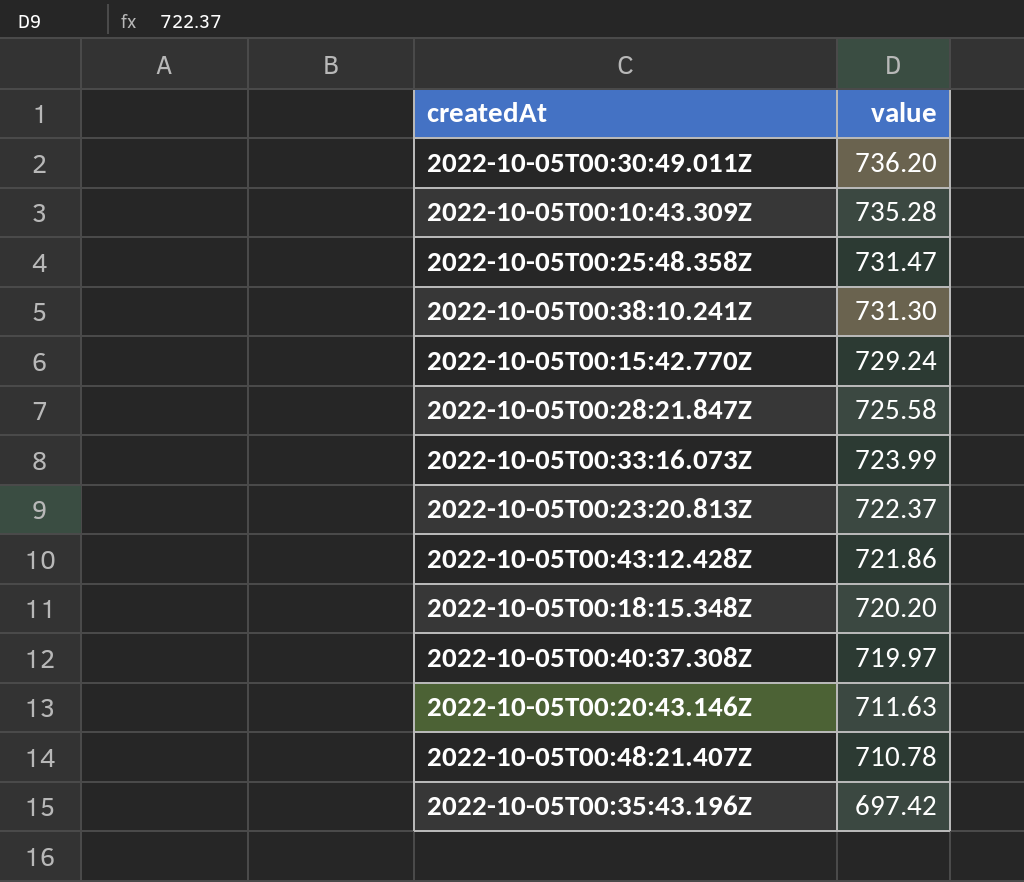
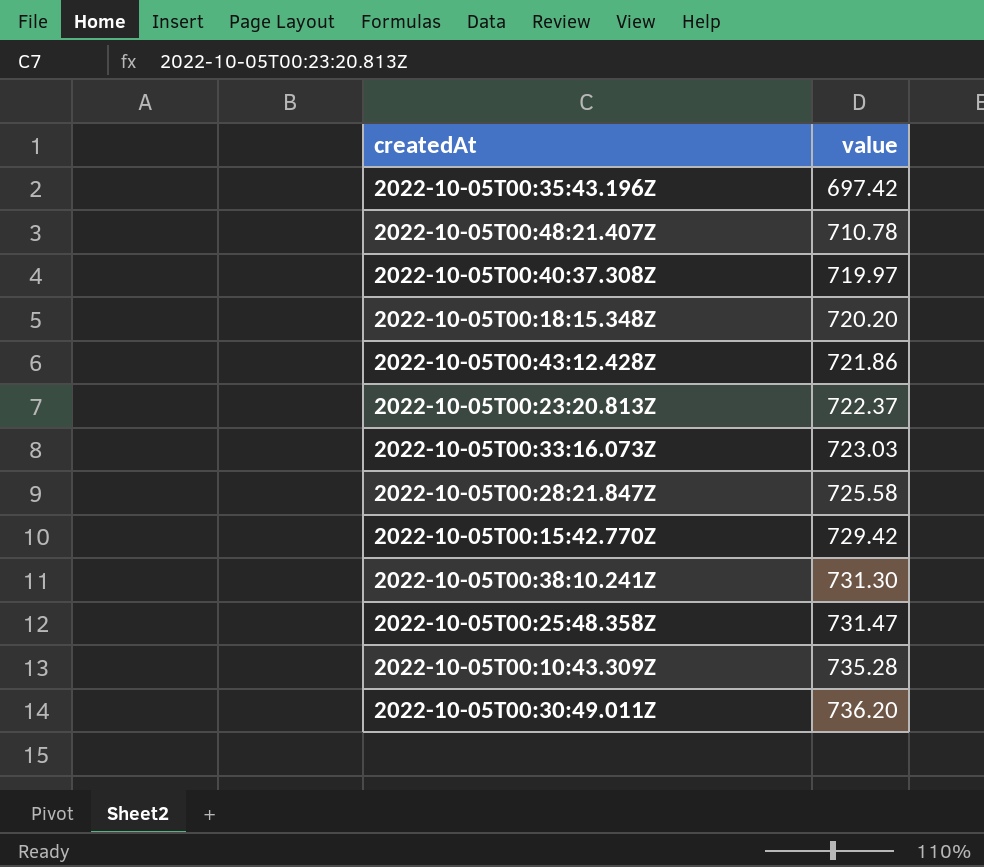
row order: value descending -> value ascending
row 2022-10-05T00:20:43.146Z: 711.63 -> none
2022-10-05T00:33:16.073Z | value: 723.99 -> 723.03
2022-10-05T00:15:42.770Z | value: 729.24 -> 729.42

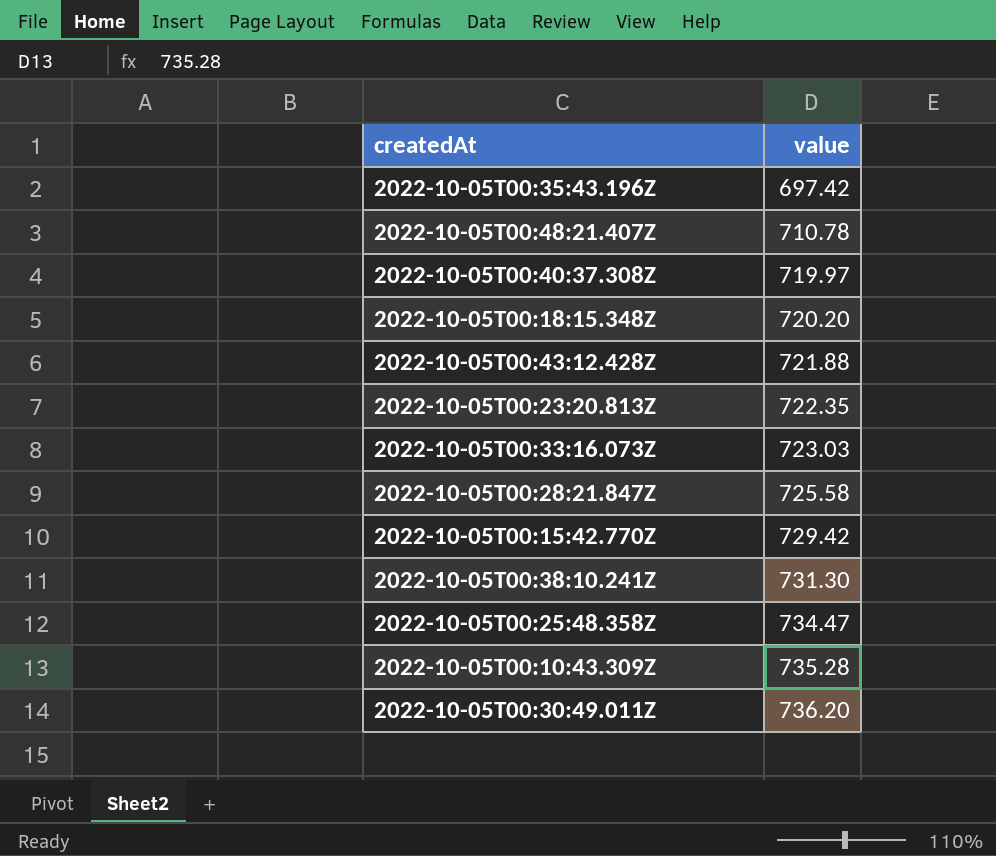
2022-10-05T00:43:12.428Z | value: 721.86 -> 721.88
2022-10-05T00:23:20.813Z | value: 722.37 -> 722.35
2022-10-05T00:25:48.358Z | value: 731.47 -> 734.47

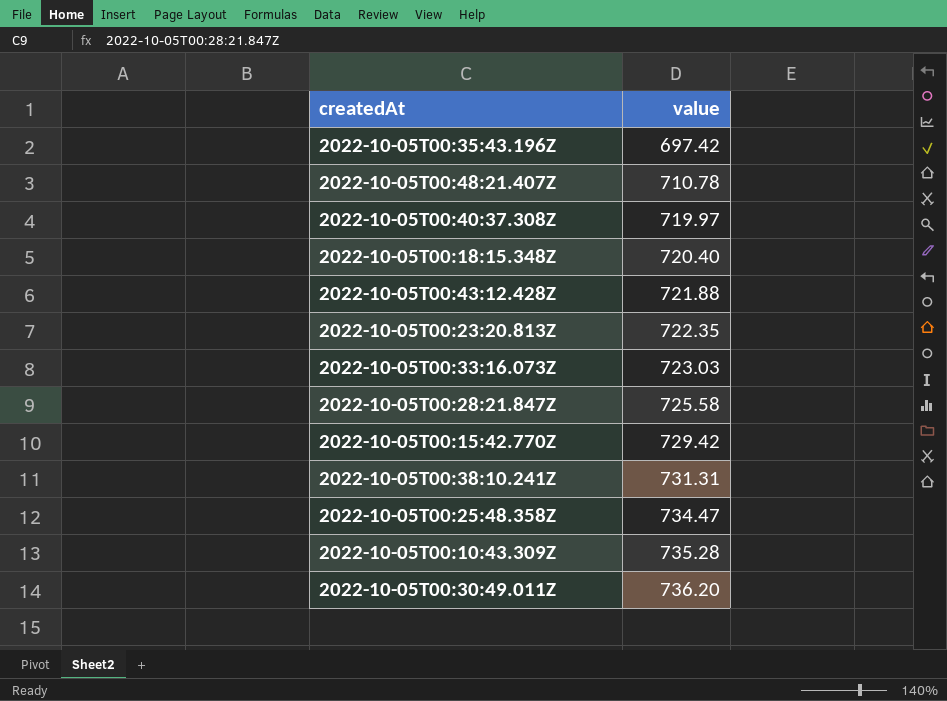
2022-10-05T00:18:15.348Z | value: 720.20 -> 720.40
2022-10-05T00:38:10.241Z | value: 731.30 -> 731.31

